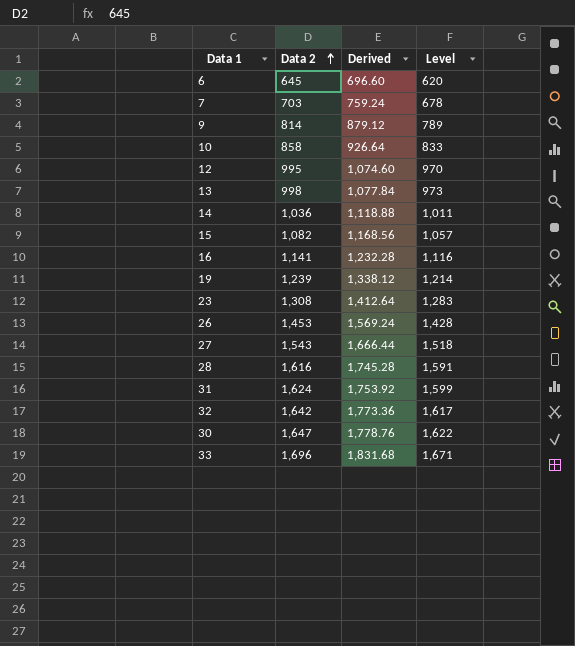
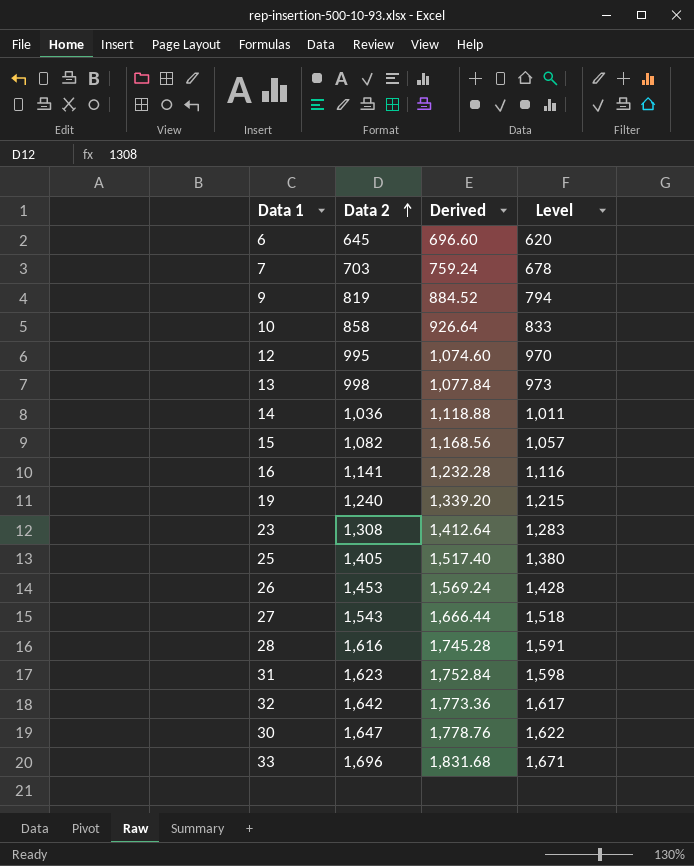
9 | Data 2: 814 -> 819
9 | Derived: 879.12 -> 884.52
9 | Level: 789 -> 794
19 | Data 2: 1,239 -> 1,240
19 | Derived: 1,338.12 -> 1,339.20
19 | Level: 1,214 -> 1,215
row 25: none -> 1,405 | 1,517.40 | 1,380
31 | Data 2: 1,624 -> 1,623
31 | Derived: 1,753.92 -> 1,752.84
31 | Level: 1,599 -> 1,598

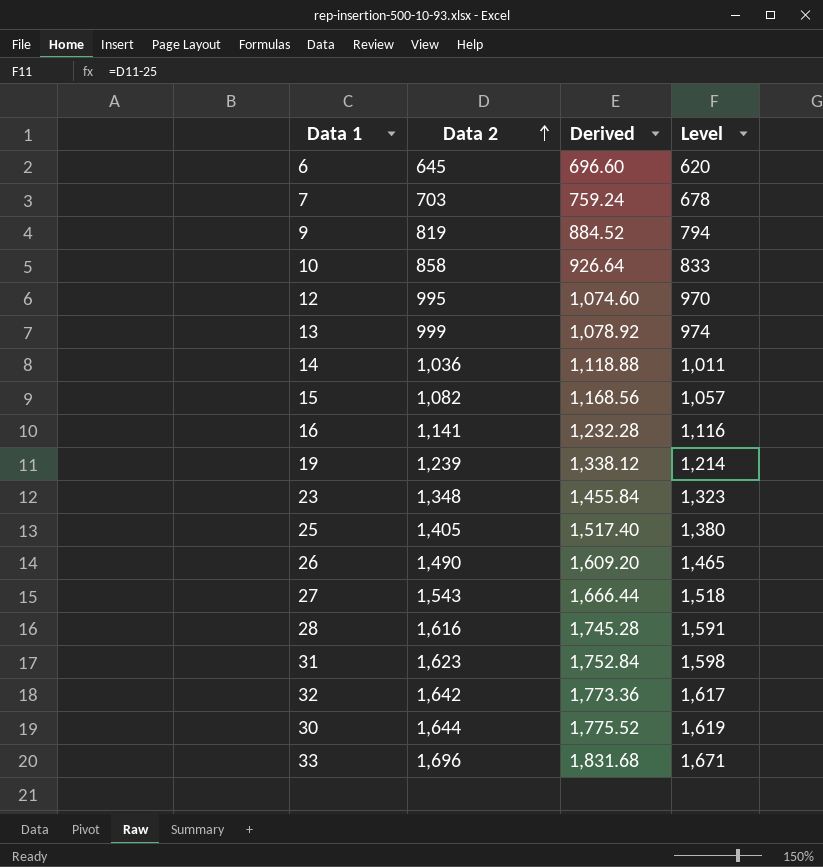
13 | Data 2: 998 -> 999
13 | Derived: 1,077.84 -> 1,078.92
13 | Level: 973 -> 974
19 | Data 2: 1,240 -> 1,239
19 | Derived: 1,339.20 -> 1,338.12
19 | Level: 1,215 -> 1,214
23 | Data 2: 1,308 -> 1,348
23 | Derived: 1,412.64 -> 1,455.84
23 | Level: 1,283 -> 1,323
26 | Data 2: 1,453 -> 1,490
26 | Derived: 1,569.24 -> 1,609.20
26 | Level: 1,428 -> 1,465
30 | Data 2: 1,647 -> 1,644
30 | Derived: 1,778.76 -> 1,775.52
30 | Level: 1,622 -> 1,619

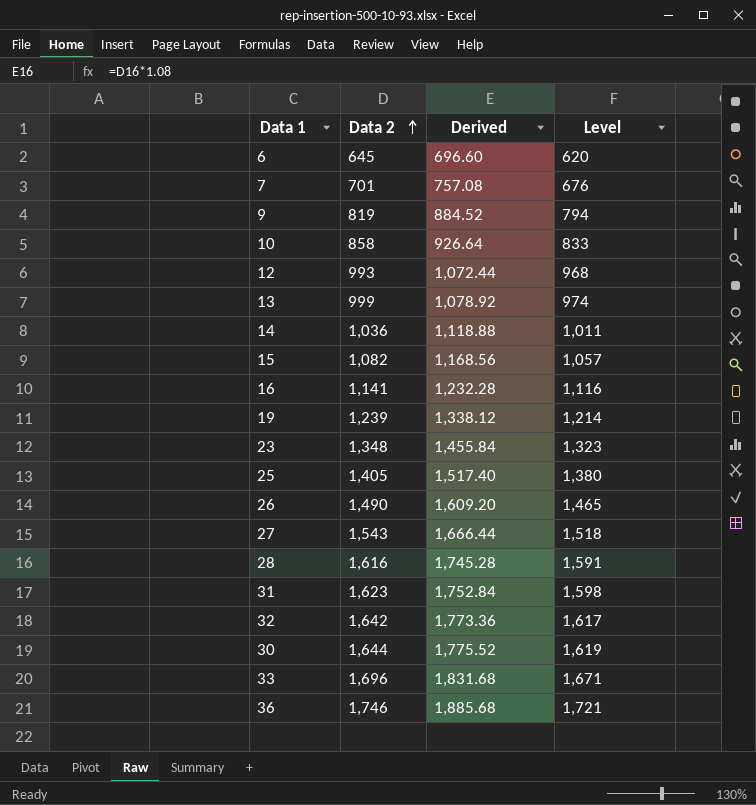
7 | Data 2: 703 -> 701
7 | Derived: 759.24 -> 757.08
7 | Level: 678 -> 676
12 | Data 2: 995 -> 993
12 | Derived: 1,074.60 -> 1,072.44
12 | Level: 970 -> 968
row 36: none -> 1,746 | 1,885.68 | 1,721

